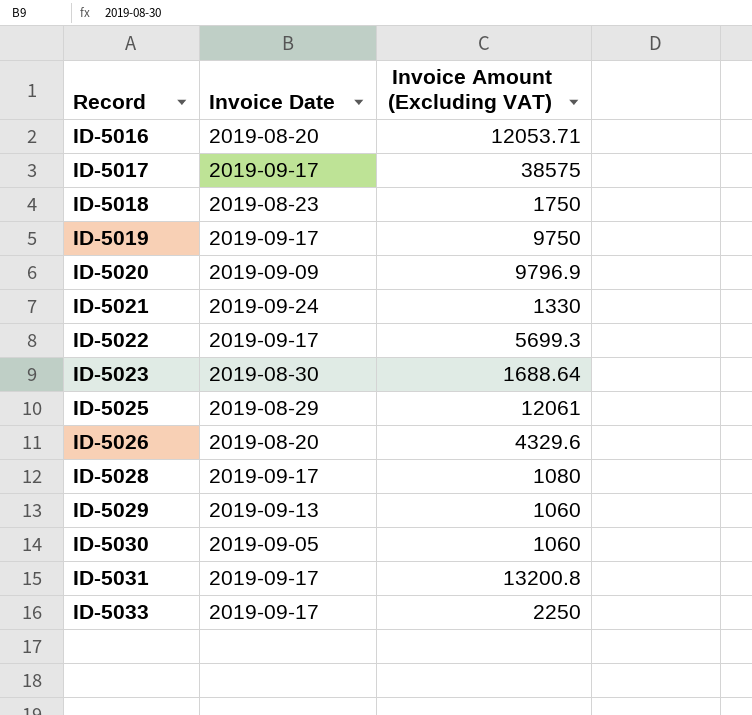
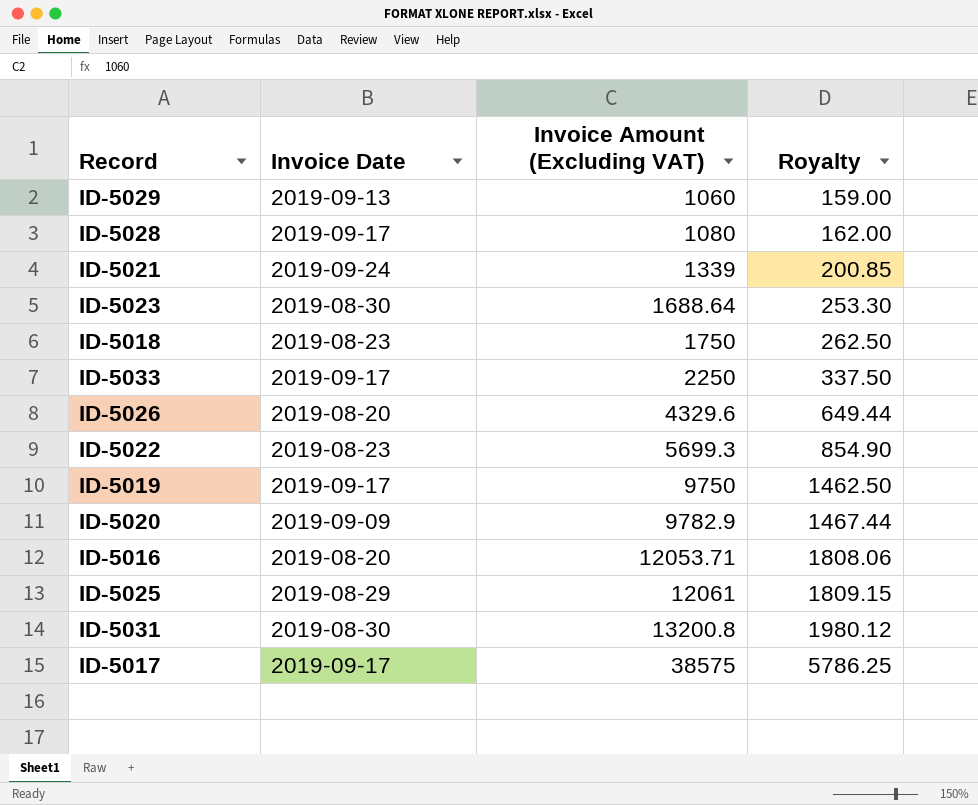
row order: Record ascending -> Invoice Amount (Excluding VAT) ascending
column Royalty | formula: none -> [Invoice Amount (Excluding VAT)] * 0.15
row ID-5030: 2019-09-05 | 1060 -> none
ID-5021 | Invoice Amount (Excluding VAT): 1330 -> 1339
ID-5022 | Invoice Date: 2019-09-17 -> 2019-08-23
ID-5020 | Invoice Amount (Excluding VAT): 9796.9 -> 9782.9
ID-5031 | Invoice Date: 2019-09-17 -> 2019-08-30

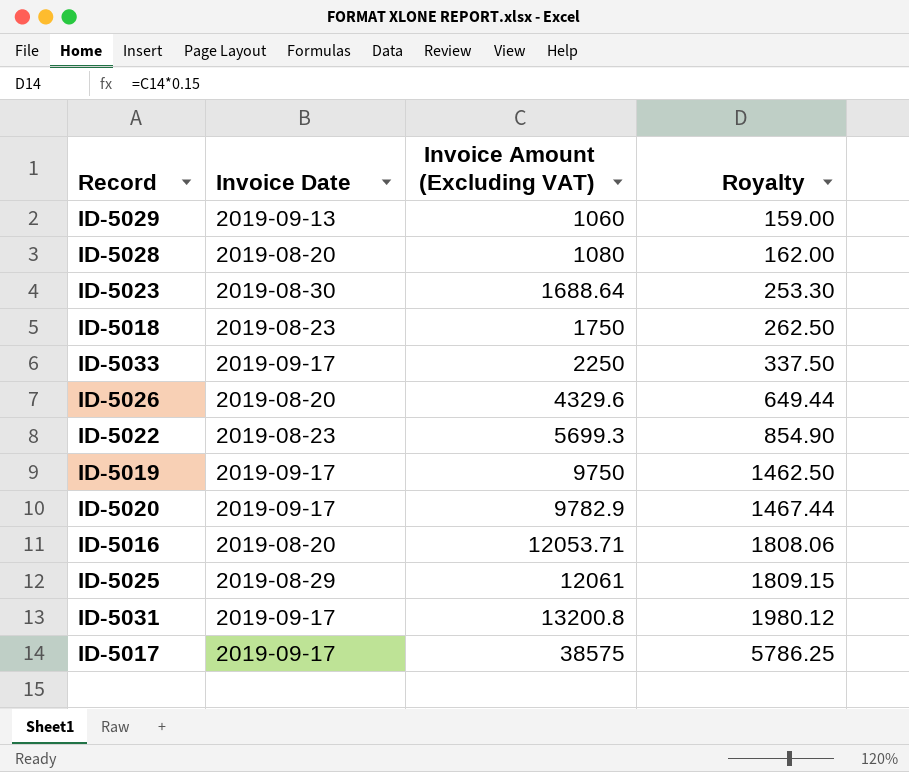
row ID-5021: 2019-09-24 | 1339 | 200.85 -> none
ID-5028 | Invoice Date: 2019-09-17 -> 2019-08-20
ID-5020 | Invoice Date: 2019-09-09 -> 2019-09-17
ID-5031 | Invoice Date: 2019-08-30 -> 2019-09-17

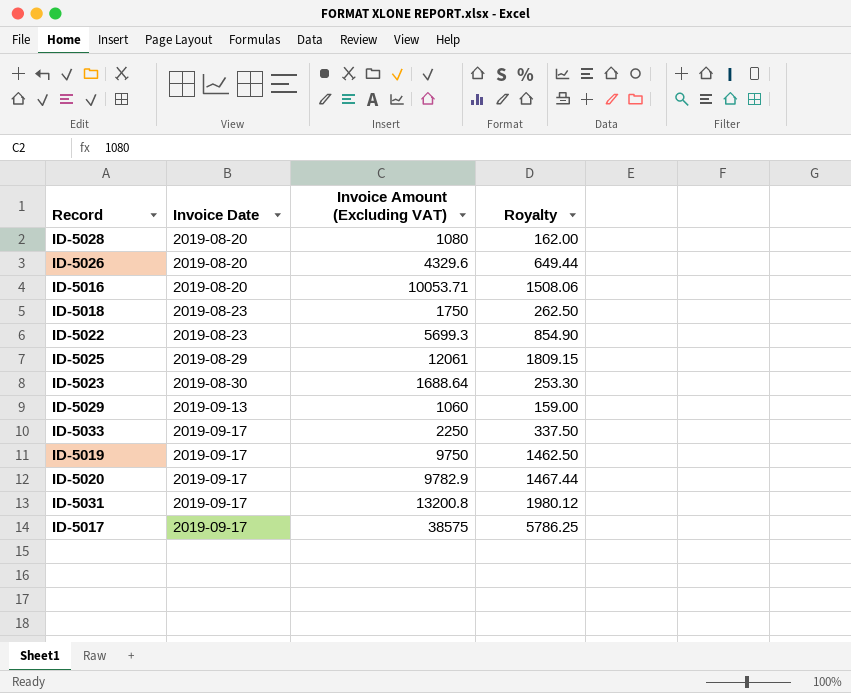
row order: Invoice Amount (Excluding VAT) ascending -> Invoice Date ascending
ID-5016 | Invoice Amount (Excluding VAT): 12053.71 -> 10053.71
ID-5016 | Royalty: 1808.06 -> 1508.06

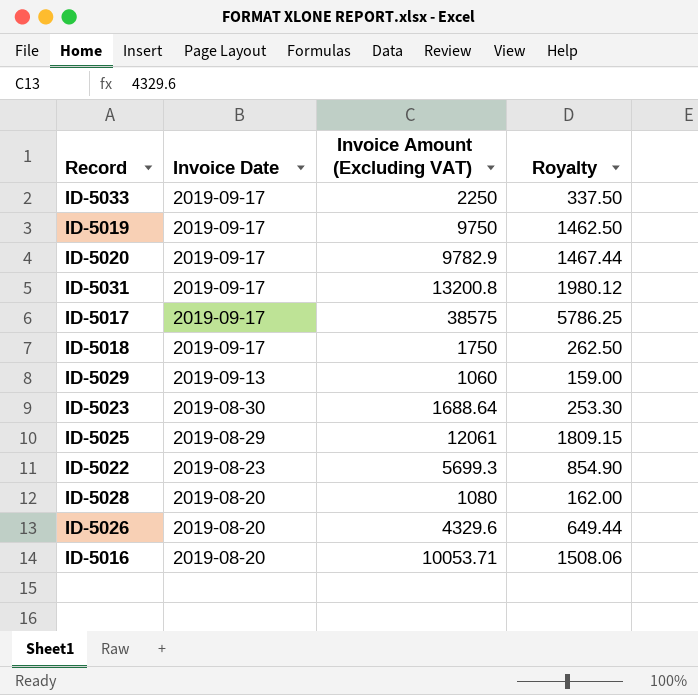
row order: Invoice Date ascending -> Invoice Date descending
ID-5018 | Invoice Date: 2019-08-23 -> 2019-09-17

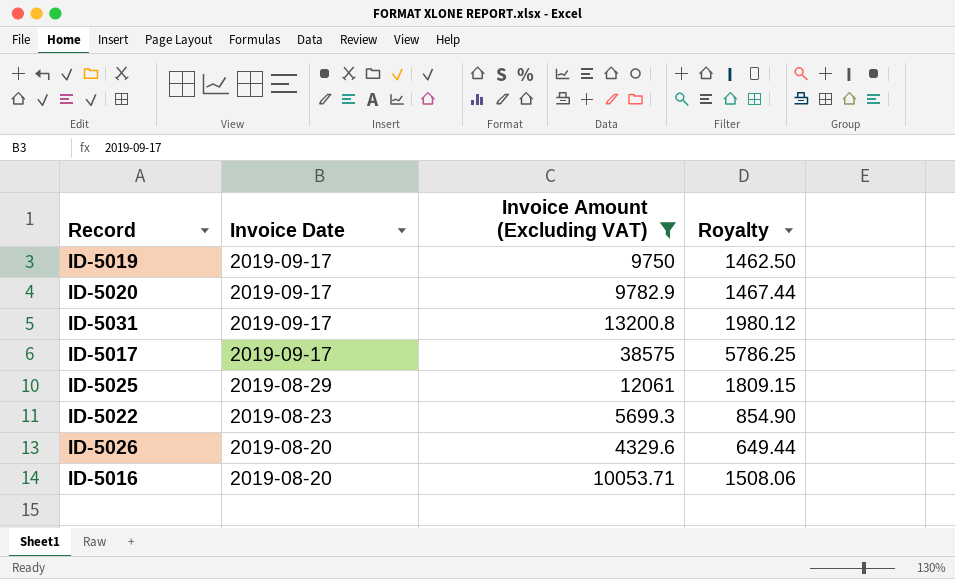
filter: none -> Invoice Amount (Excluding VAT) >= 4329.6

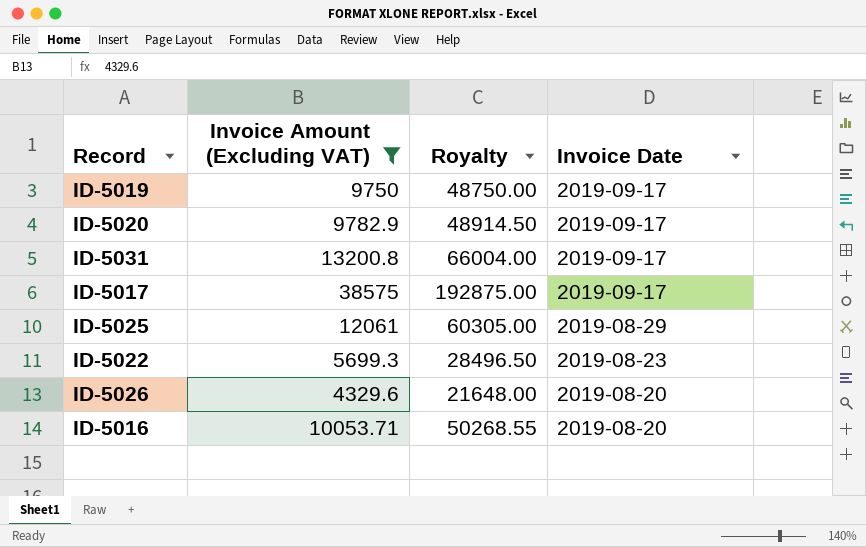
column Royalty | formula: [Invoice Amount (Excluding VAT)] * 0.15 -> [Invoice Amount (Excluding VAT)] * 5
column Invoice Date | position: 2 -> 4

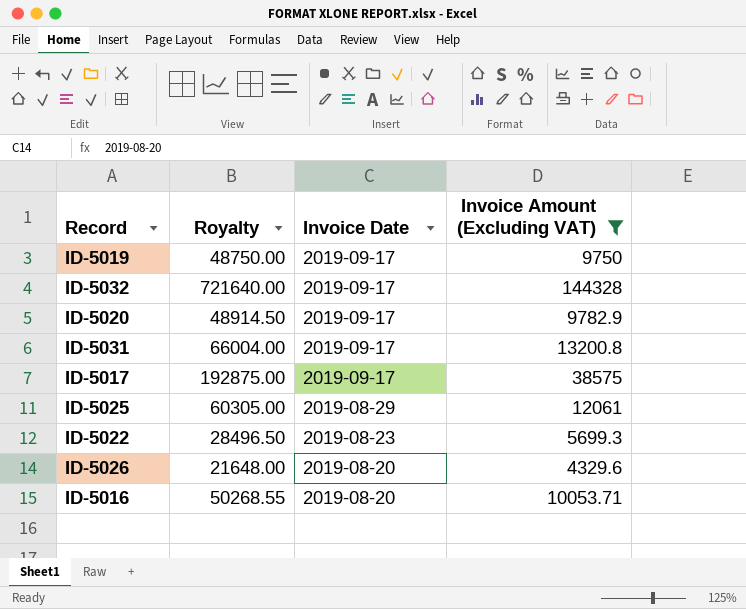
column Invoice Amount (Excluding VAT) | position: 2 -> 4
row ID-5032: none -> 721640.00 | 2019-09-17 | 144328

